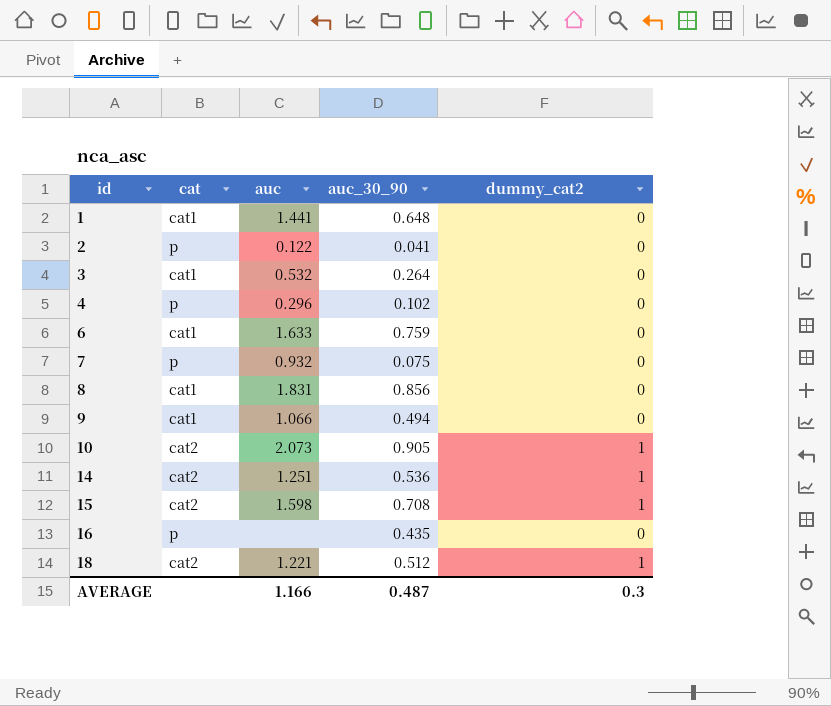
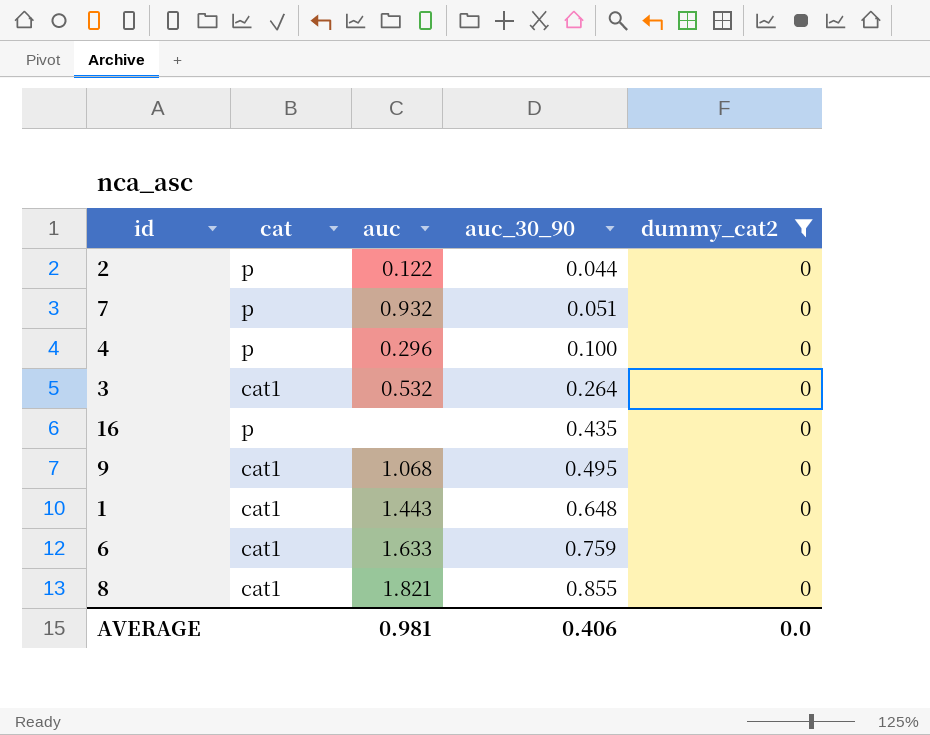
filter: none -> dummy_cat2 = 0
row order: id ascending -> auc_30_90 ascending
2 | auc_30_90: 0.041 -> 0.044
7 | auc_30_90: 0.075 -> 0.051
4 | auc_30_90: 0.102 -> 0.100
9 | auc: 1.066 -> 1.068
9 | auc_30_90: 0.494 -> 0.495
1 | auc: 1.441 -> 1.443
8 | auc: 1.831 -> 1.821
8 | auc_30_90: 0.856 -> 0.855
AVERAGE | auc: 1.166 -> 0.981
AVERAGE | auc_30_90: 0.487 -> 0.406
AVERAGE | dummy_cat2: 0.3 -> 0.0

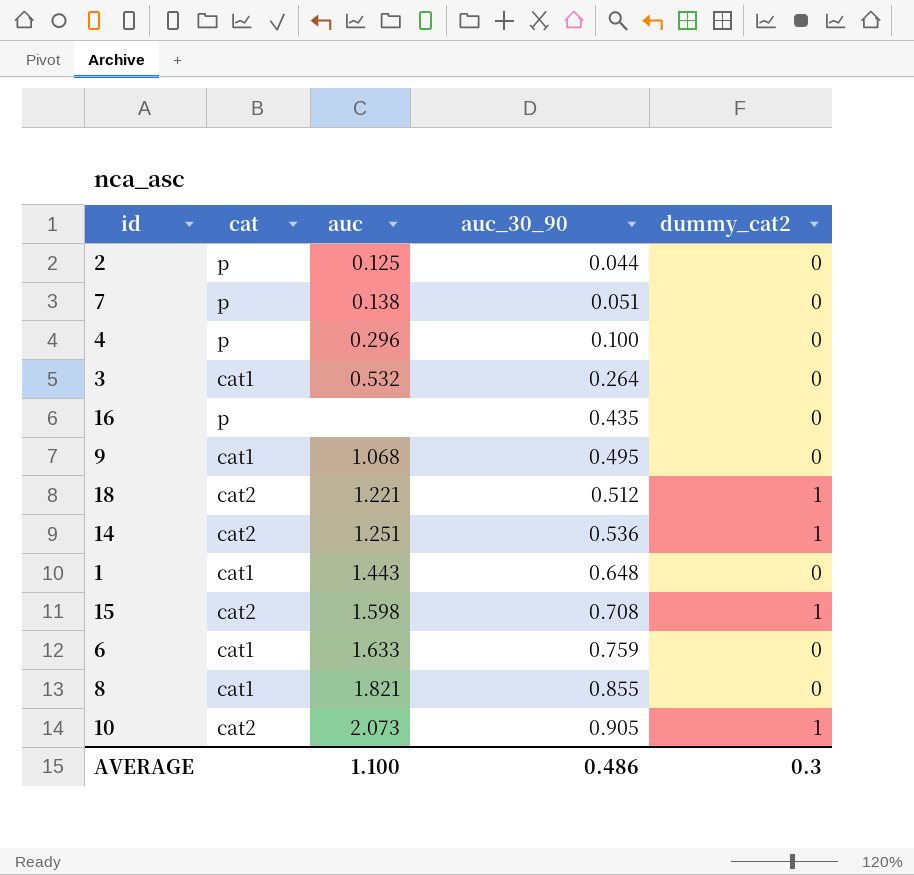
filter: dummy_cat2 = 0 -> none
2 | auc: 0.122 -> 0.125
7 | auc: 0.932 -> 0.138
AVERAGE | auc: 0.981 -> 1.100
AVERAGE | auc_30_90: 0.406 -> 0.486
AVERAGE | dummy_cat2: 0.0 -> 0.3

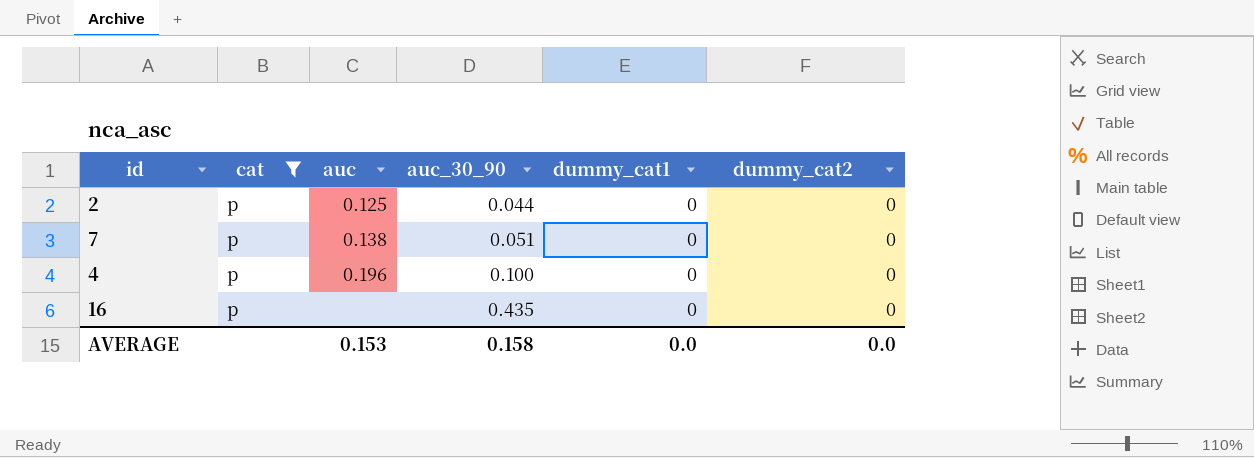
filter: none -> cat = p
column dummy_cat1 | position: none -> 5
4 | auc: 0.296 -> 0.196
AVERAGE | auc: 1.100 -> 0.153
AVERAGE | auc_30_90: 0.486 -> 0.158
AVERAGE | dummy_cat2: 0.3 -> 0.0

